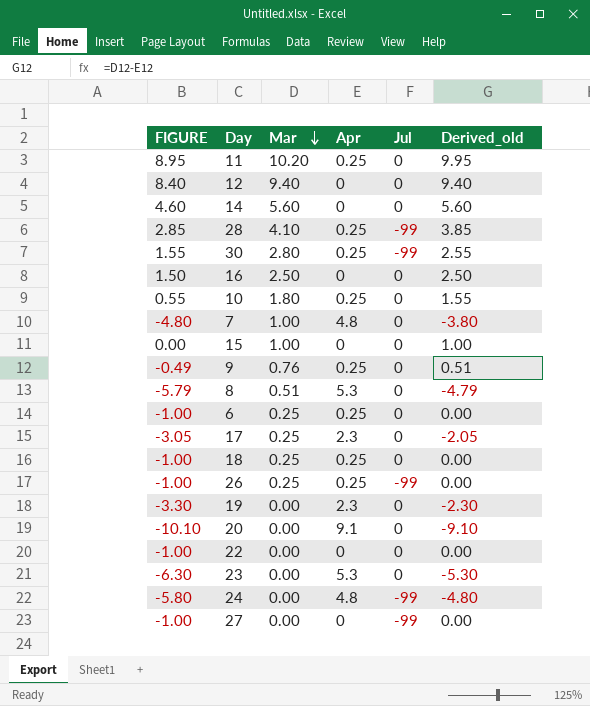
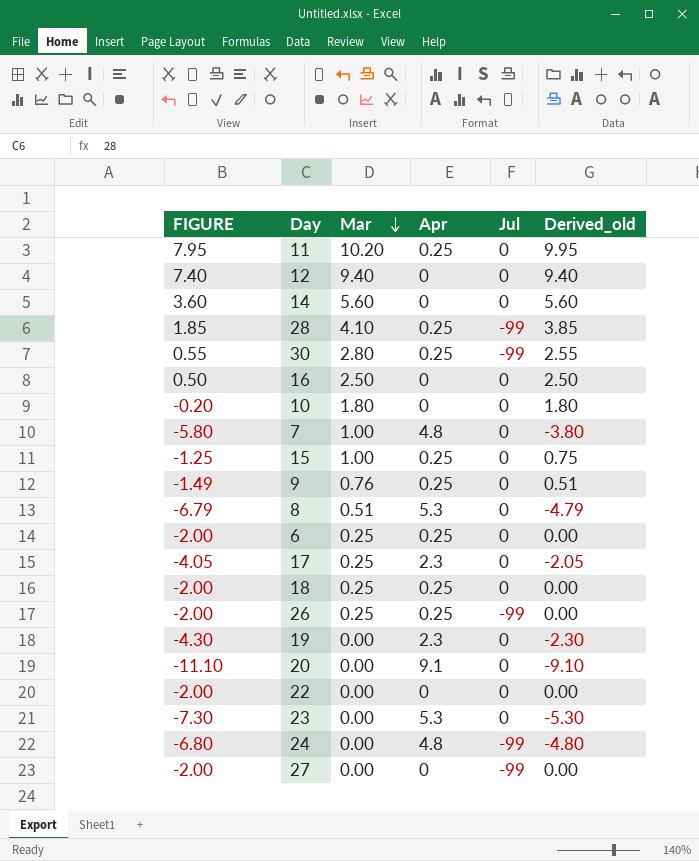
column FIGURE | formula: [Derived_old] - 1 -> [Derived_old] - 2
10 | Apr: 0.25 -> 0
10 | Derived_old: 1.55 -> 1.80
15 | Apr: 0 -> 0.25
15 | Derived_old: 1.00 -> 0.75

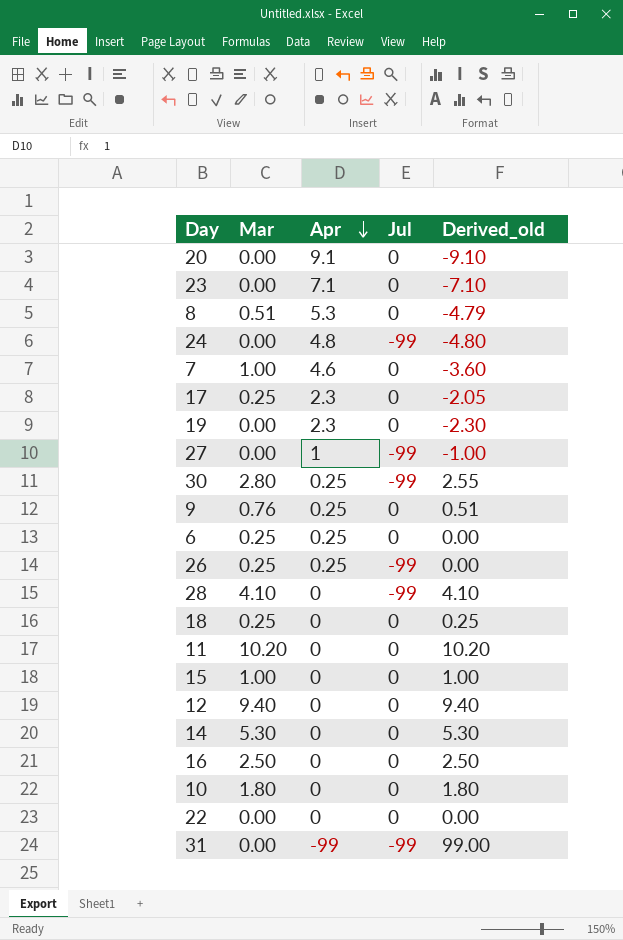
row order: Mar descending -> Apr descending
column FIGURE | formula: [Derived_old] - 2 -> none
23 | Apr: 5.3 -> 7.1
23 | Derived_old: -5.30 -> -7.10
7 | Apr: 4.8 -> 4.6
7 | Derived_old: -3.80 -> -3.60
27 | Apr: 0 -> 1
27 | Derived_old: 0.00 -> -1.00
28 | Apr: 0.25 -> 0
28 | Derived_old: 3.85 -> 4.10
18 | Apr: 0.25 -> 0
18 | Derived_old: 0.00 -> 0.25
11 | Apr: 0.25 -> 0
11 | Derived_old: 9.95 -> 10.20
15 | Apr: 0.25 -> 0
15 | Derived_old: 0.75 -> 1.00
14 | Mar: 5.60 -> 5.30
14 | Derived_old: 5.60 -> 5.30
row 31: none -> 0.00 | -99 | -99 | 99.00

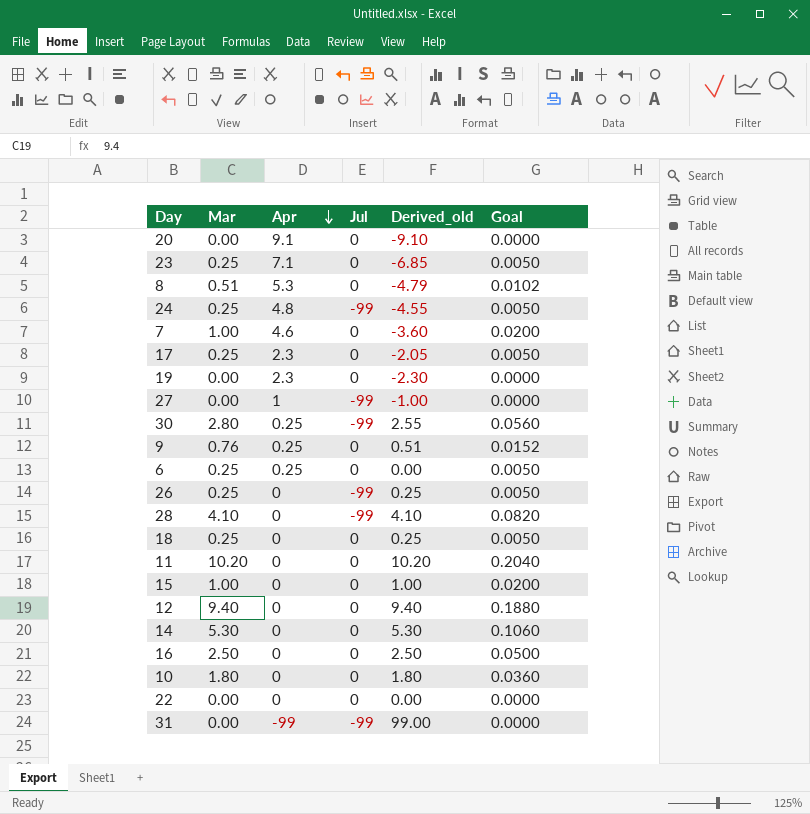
column Goal | formula: none -> [Mar] * 0.02
23 | Mar: 0.00 -> 0.25
23 | Derived_old: -7.10 -> -6.85
24 | Mar: 0.00 -> 0.25
24 | Derived_old: -4.80 -> -4.55
26 | Apr: 0.25 -> 0
26 | Derived_old: 0.00 -> 0.25

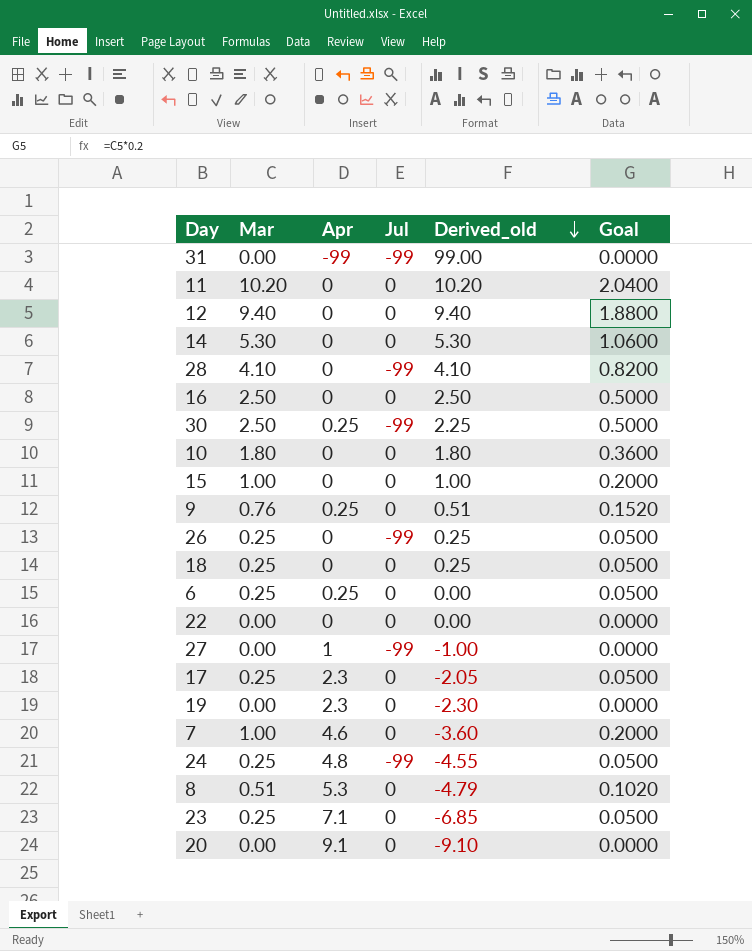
row order: Apr descending -> Derived_old descending
column Goal | formula: [Mar] * 0.02 -> [Mar] * 0.2
30 | Mar: 2.80 -> 2.50
30 | Derived_old: 2.55 -> 2.25

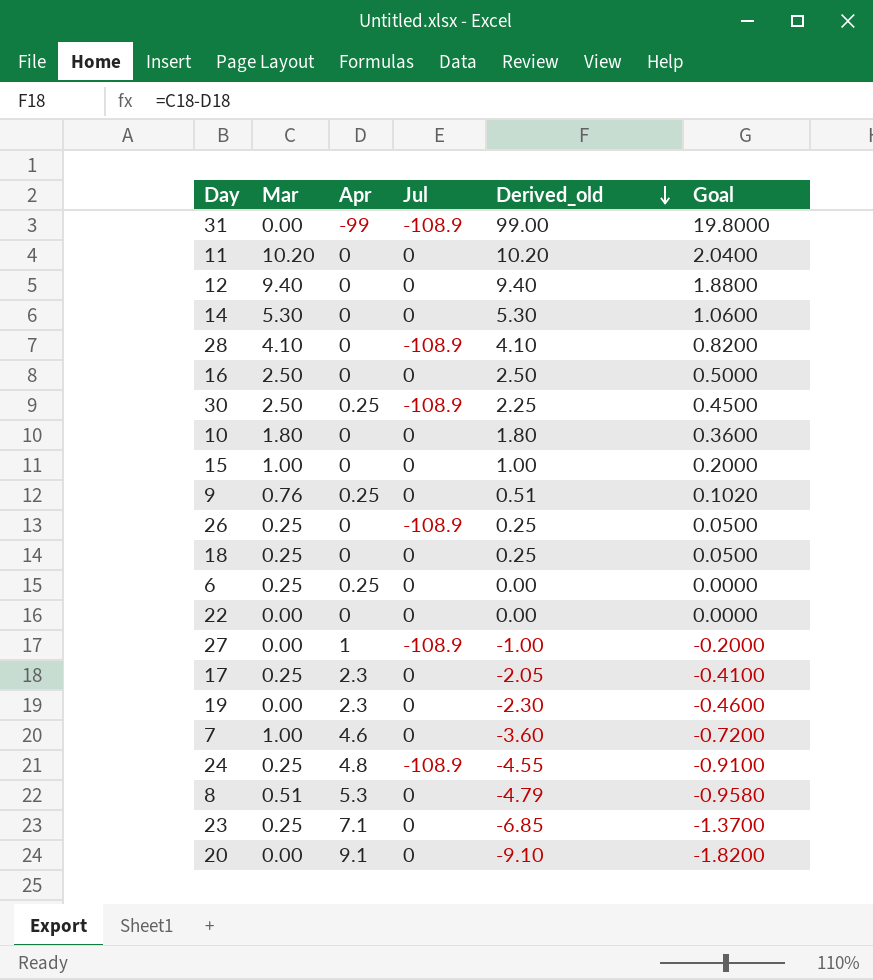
column Goal | formula: [Mar] * 0.2 -> [Derived_old] * 0.2
31 | Jul: -99 -> -108.9
28 | Jul: -99 -> -108.9
30 | Jul: -99 -> -108.9
26 | Jul: -99 -> -108.9
27 | Jul: -99 -> -108.9
24 | Jul: -99 -> -108.9

